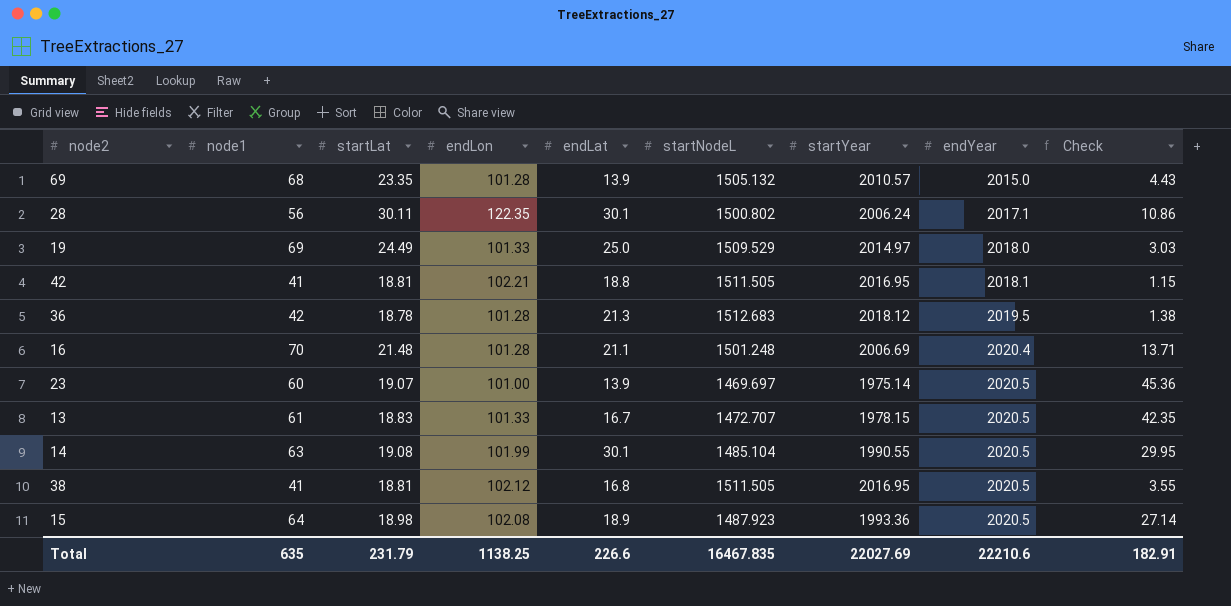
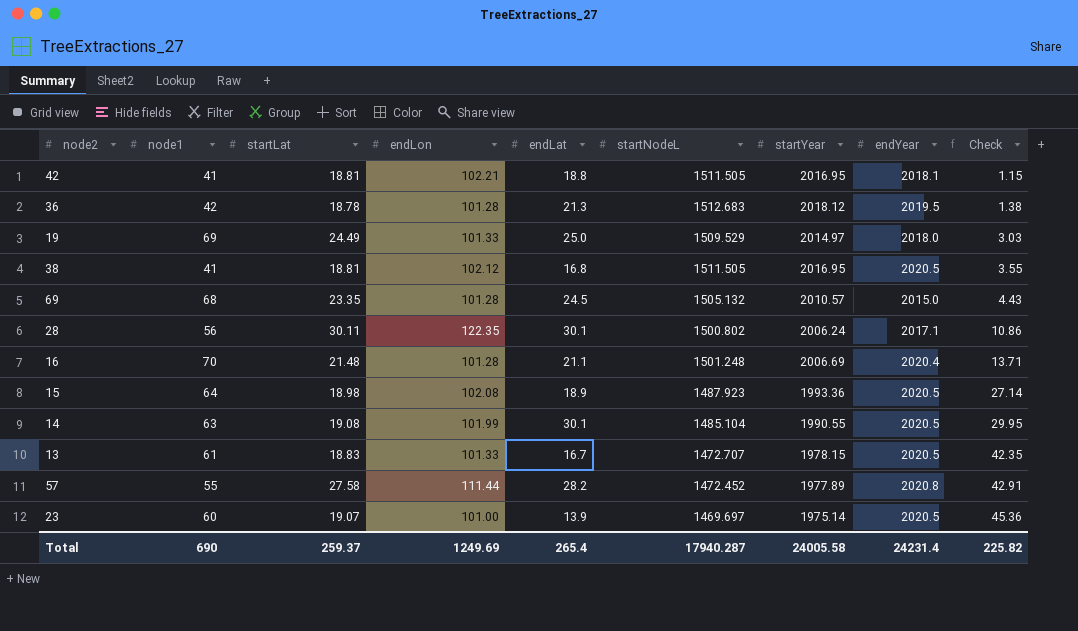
row order: endYear ascending -> Check ascending
69 | endLat: 13.9 -> 24.5
row 57: none -> 55 | 27.58 | 111.44 | 28.2 | 1472.452 | 1977.89 | 2020.8 | 42.91
Total | node1: 635 -> 690
Total | startLat: 231.79 -> 259.37
Total | endLon: 1138.25 -> 1249.69
Total | endLat: 226.6 -> 265.4
Total | startNodeL: 16467.835 -> 17940.287
Total | startYear: 22027.69 -> 24005.58
Total | endYear: 22210.6 -> 24231.4
Total | Check: 182.91 -> 225.82

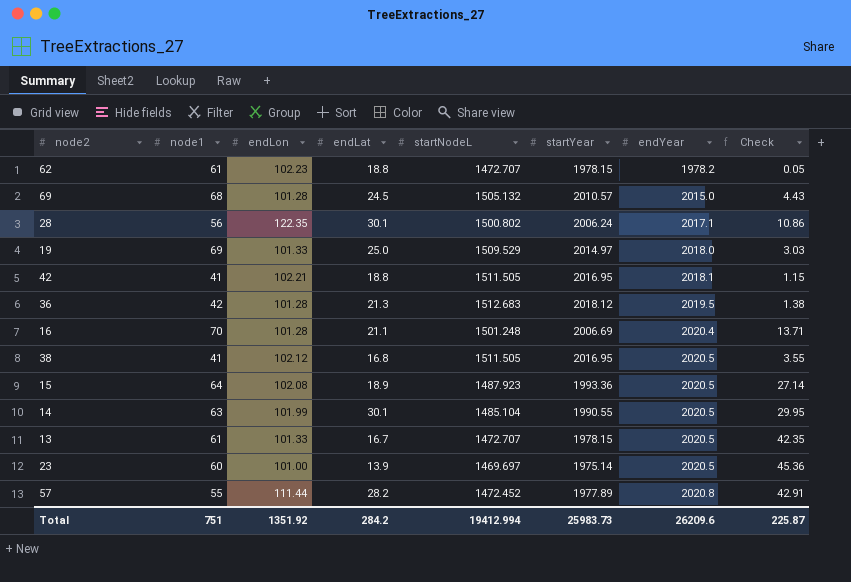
row order: Check ascending -> endYear ascending
column startLat | position: 3 -> none
row 62: none -> 61 | 102.23 | 18.8 | 1472.707 | 1978.15 | 1978.2 | 0.05
Total | node1: 690 -> 751
Total | endLon: 1249.69 -> 1351.92
Total | endLat: 265.4 -> 284.2
Total | startNodeL: 17940.287 -> 19412.994
Total | startYear: 24005.58 -> 25983.73
Total | endYear: 24231.4 -> 26209.6
Total | Check: 225.82 -> 225.87

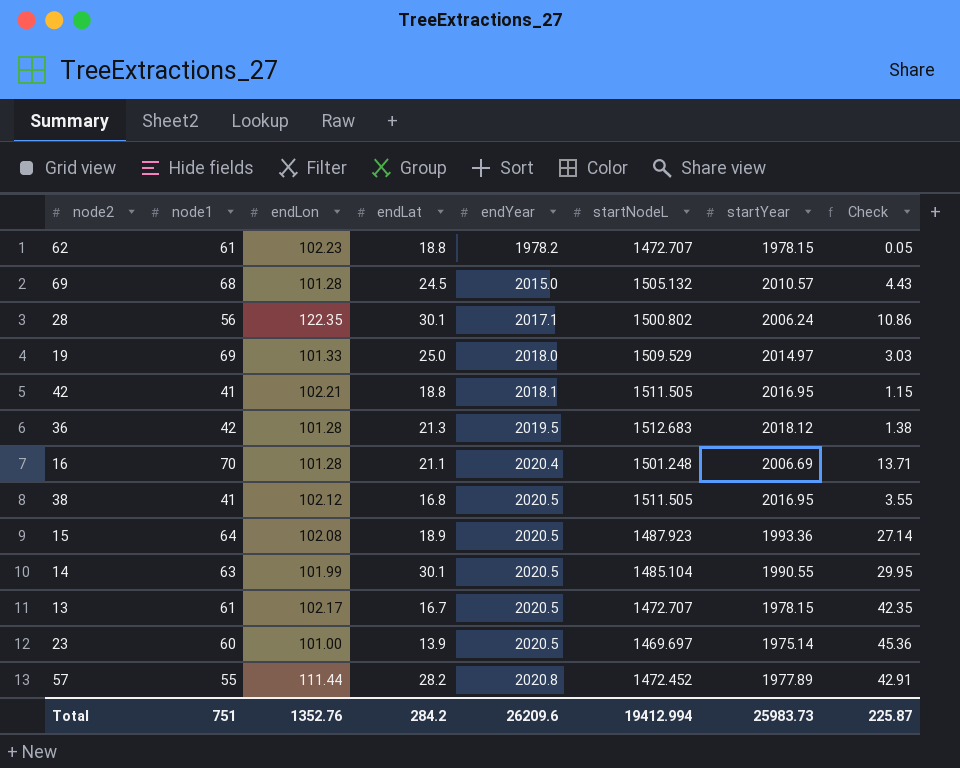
column endYear | position: 7 -> 5
13 | endLon: 101.33 -> 102.17
Total | endLon: 1351.92 -> 1352.76

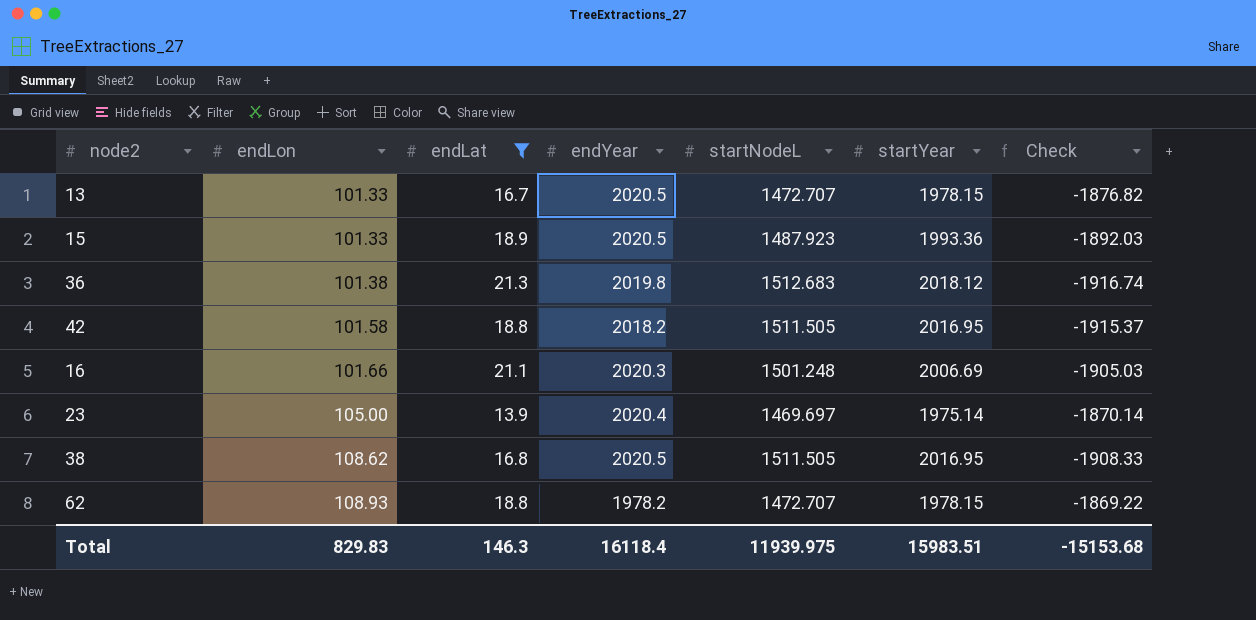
filter: none -> endLat <= 21.3
row order: endYear ascending -> endLon ascending
column node1 | position: 2 -> none
column Check | formula: [endYear] - [startYear] -> [endLon] - [startYear]
13 | endLon: 102.17 -> 101.33
15 | endLon: 102.08 -> 101.33
36 | endLon: 101.28 -> 101.38
36 | endYear: 2019.5 -> 2019.8
42 | endLon: 102.21 -> 101.58
42 | endYear: 2018.1 -> 2018.2
16 | endLon: 101.28 -> 101.66
16 | endYear: 2020.4 -> 2020.3
23 | endLon: 101.00 -> 105.00
23 | endYear: 2020.5 -> 2020.4
38 | endLon: 102.12 -> 108.62
62 | endLon: 102.23 -> 108.93
Total | endLon: 1352.76 -> 829.83
Total | endLat: 284.2 -> 146.3
Total | endYear: 26209.6 -> 16118.4
Total | startNodeL: 19412.994 -> 11939.975
Total | startYear: 25983.73 -> 15983.51
Total | Check: 225.87 -> -15153.68

